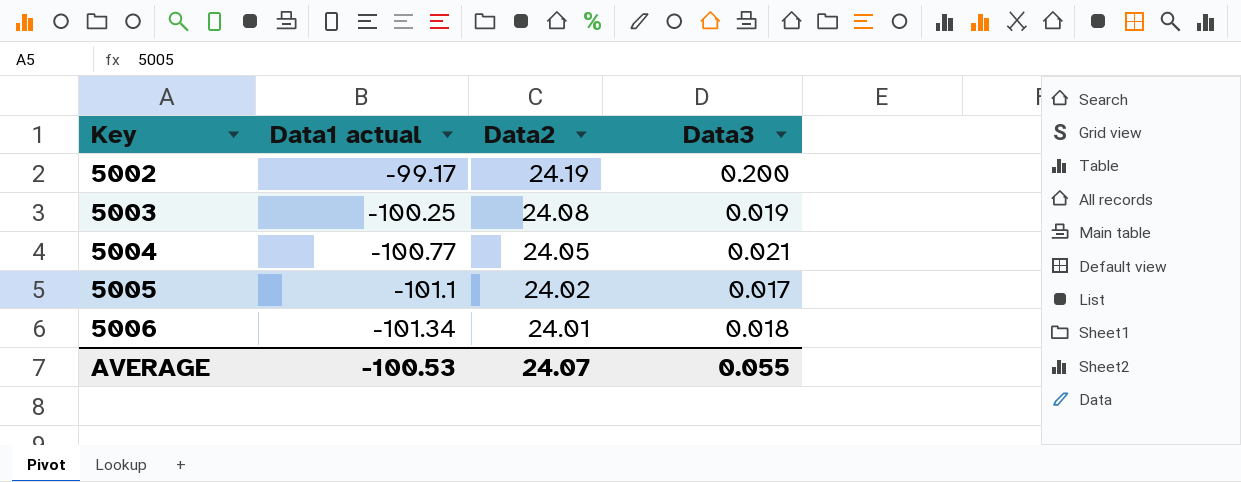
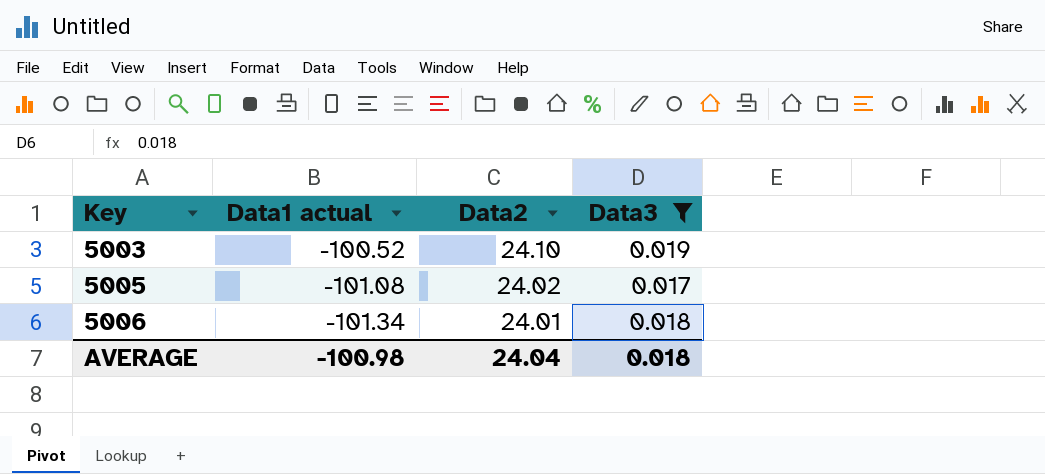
filter: none -> Data3 <= 0.019
5003 | Data1 actual: -100.25 -> -100.52
5003 | Data2: 24.08 -> 24.10
5005 | Data1 actual: -101.1 -> -101.08
AVERAGE | Data1 actual: -100.53 -> -100.98
AVERAGE | Data2: 24.07 -> 24.04
AVERAGE | Data3: 0.055 -> 0.018

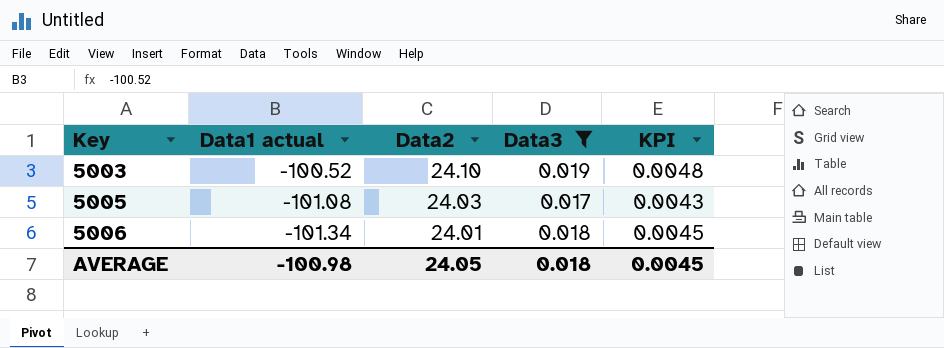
column KPI | formula: none -> [Data3] * 0.25
5005 | Data2: 24.02 -> 24.03
AVERAGE | Data2: 24.04 -> 24.05

